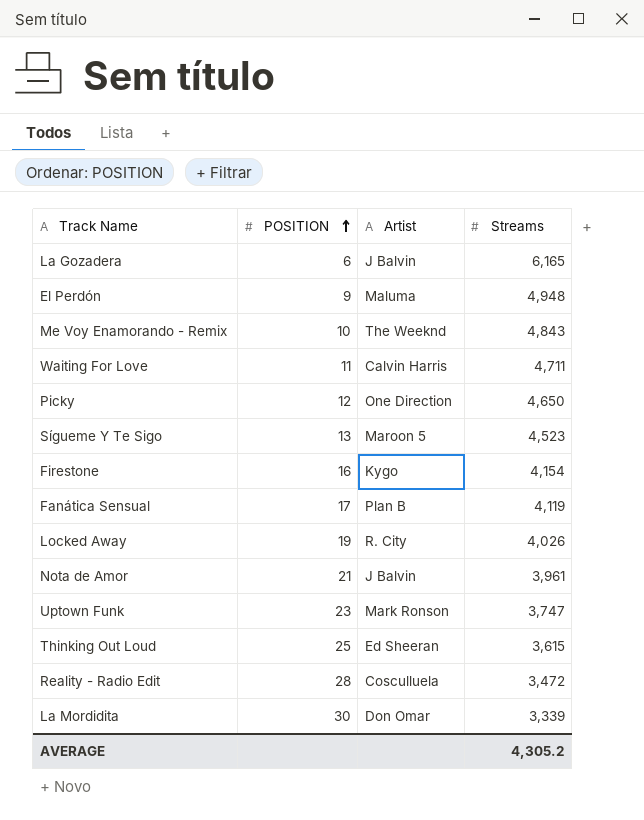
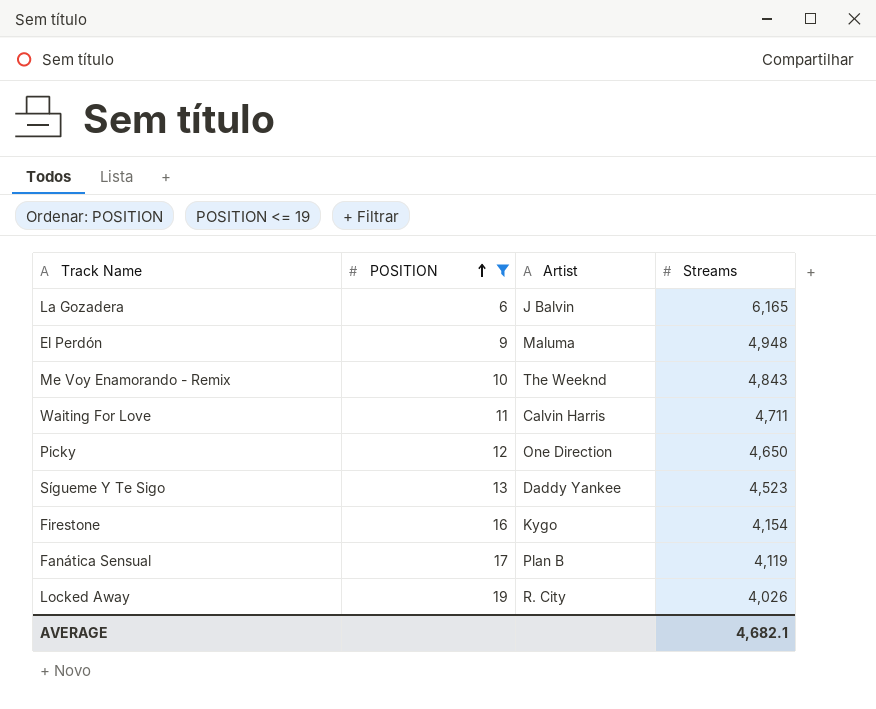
filter: none -> POSITION <= 19
Sígueme Y Te Sigo | Artist: Maroon 5 -> Daddy Yankee
AVERAGE | Streams: 4,305.2 -> 4,682.1

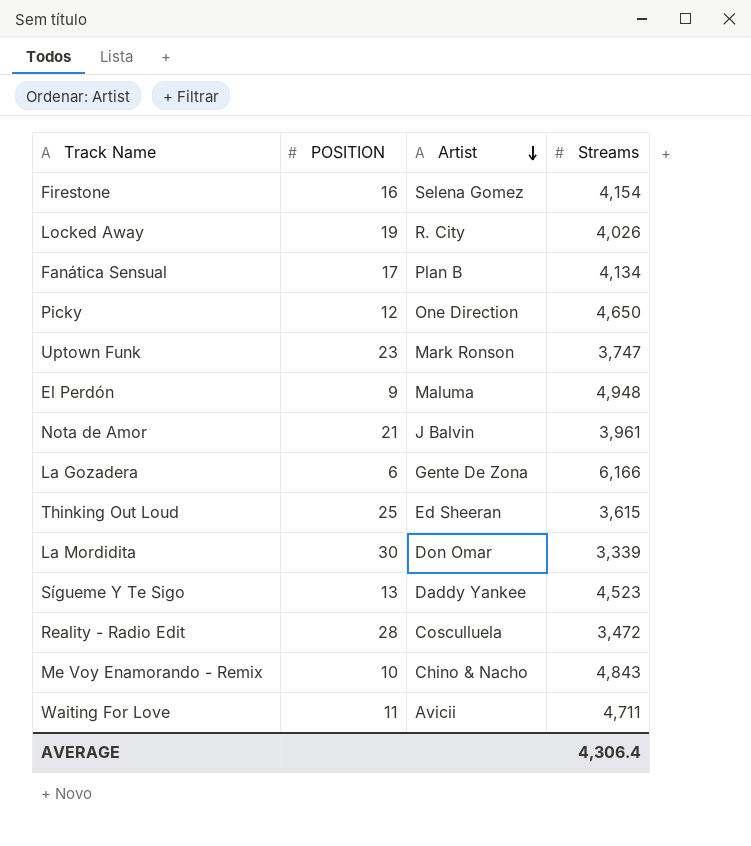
filter: POSITION <= 19 -> none
row order: POSITION ascending -> Artist descending
Firestone | Artist: Kygo -> Selena Gomez
Fanática Sensual | Streams: 4,119 -> 4,134
La Gozadera | Artist: J Balvin -> Gente De Zona
La Gozadera | Streams: 6,165 -> 6,166
Me Voy Enamorando - Remix | Artist: The Weeknd -> Chino & Nacho
Waiting For Love | Artist: Calvin Harris -> Avicii
AVERAGE | Streams: 4,682.1 -> 4,306.4

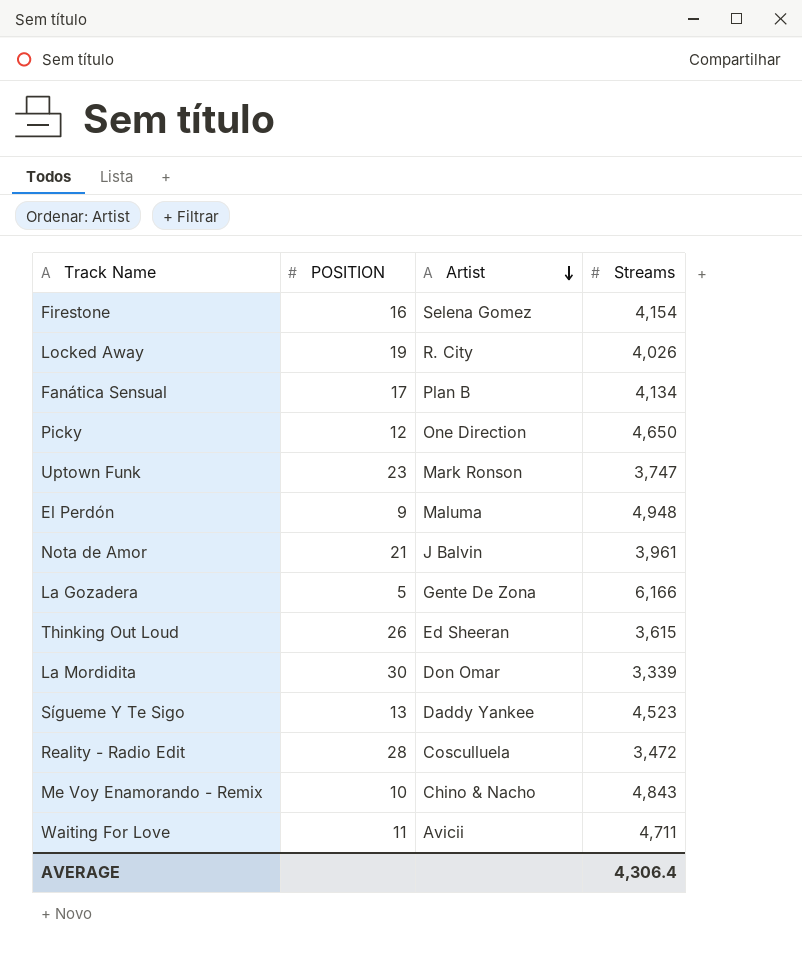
La Gozadera | POSITION: 6 -> 5
Thinking Out Loud | POSITION: 25 -> 26

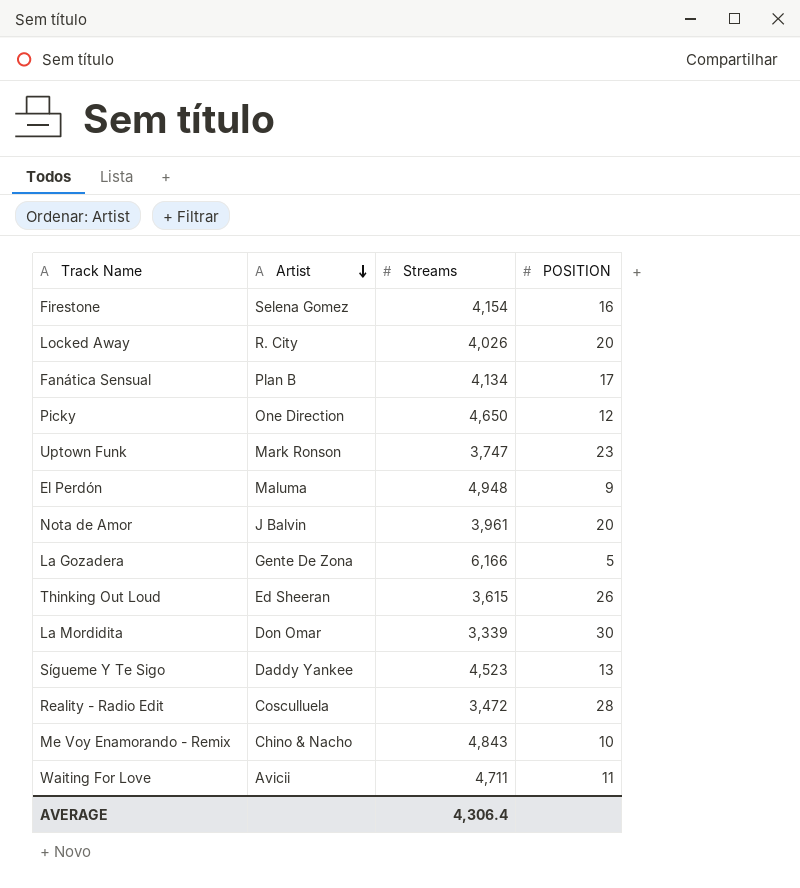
column POSITION | position: 2 -> 4
Locked Away | POSITION: 19 -> 20
Nota de Amor | POSITION: 21 -> 20

